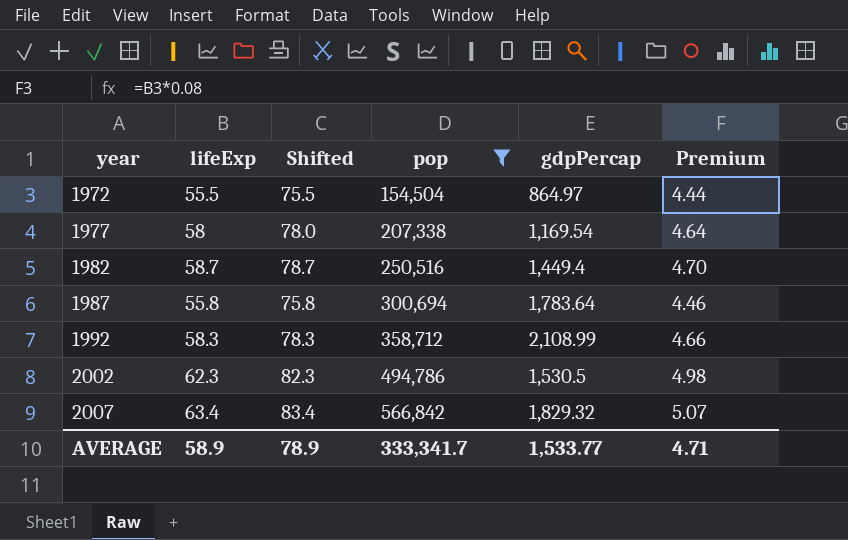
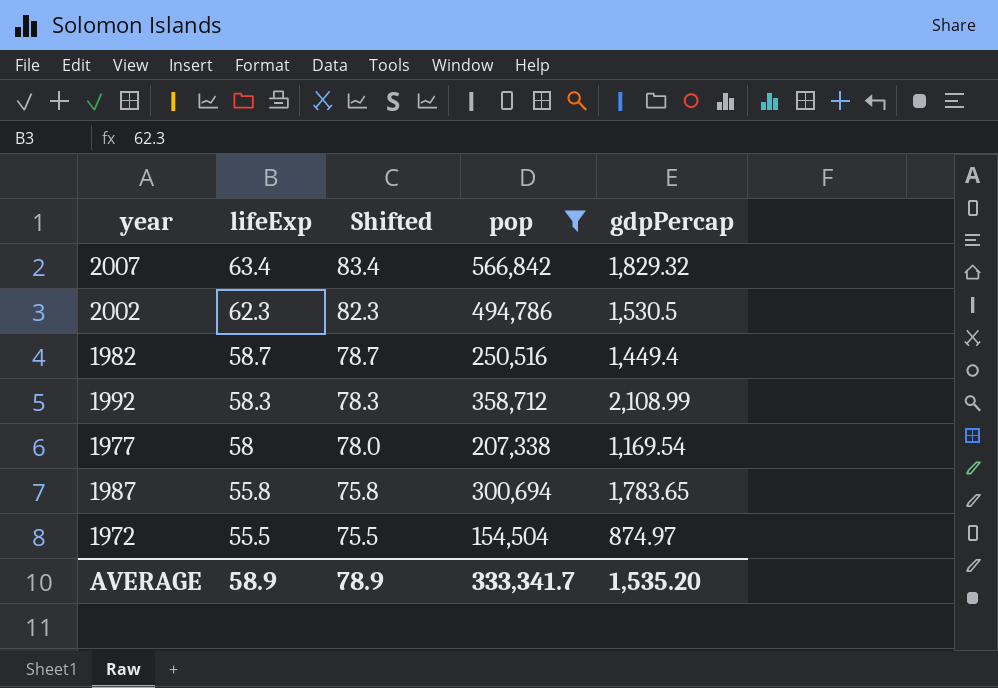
row order: year ascending -> lifeExp descending
column Premium | formula: [lifeExp] * 0.08 -> none
1987 | gdpPercap: 1,783.64 -> 1,783.65
1972 | gdpPercap: 864.97 -> 874.97
AVERAGE | gdpPercap: 1,533.77 -> 1,535.20

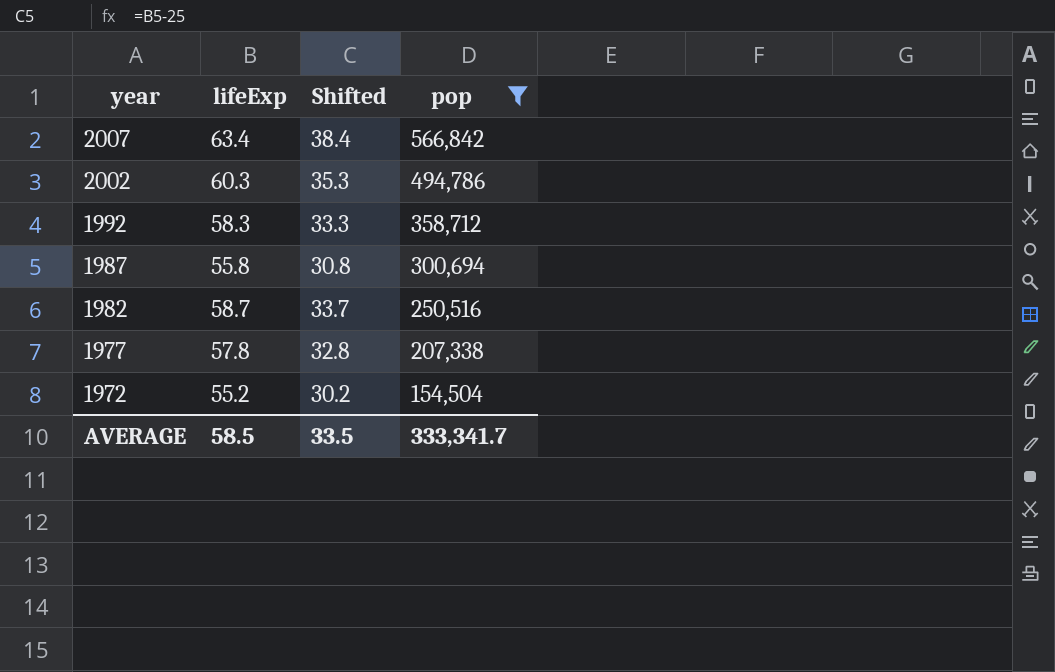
row order: lifeExp descending -> year descending
column gdpPercap | position: 5 -> none
column Shifted | formula: [lifeExp] + 20 -> [lifeExp] - 25
2002 | lifeExp: 62.3 -> 60.3
1977 | lifeExp: 58 -> 57.8
1972 | lifeExp: 55.5 -> 55.2
AVERAGE | lifeExp: 58.9 -> 58.5
AVERAGE | Shifted: 78.9 -> 33.5

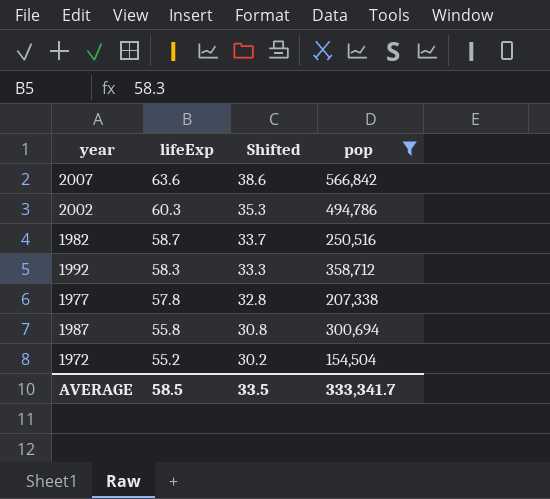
row order: year descending -> lifeExp descending
2007 | lifeExp: 63.4 -> 63.6
2007 | Shifted: 38.4 -> 38.6

